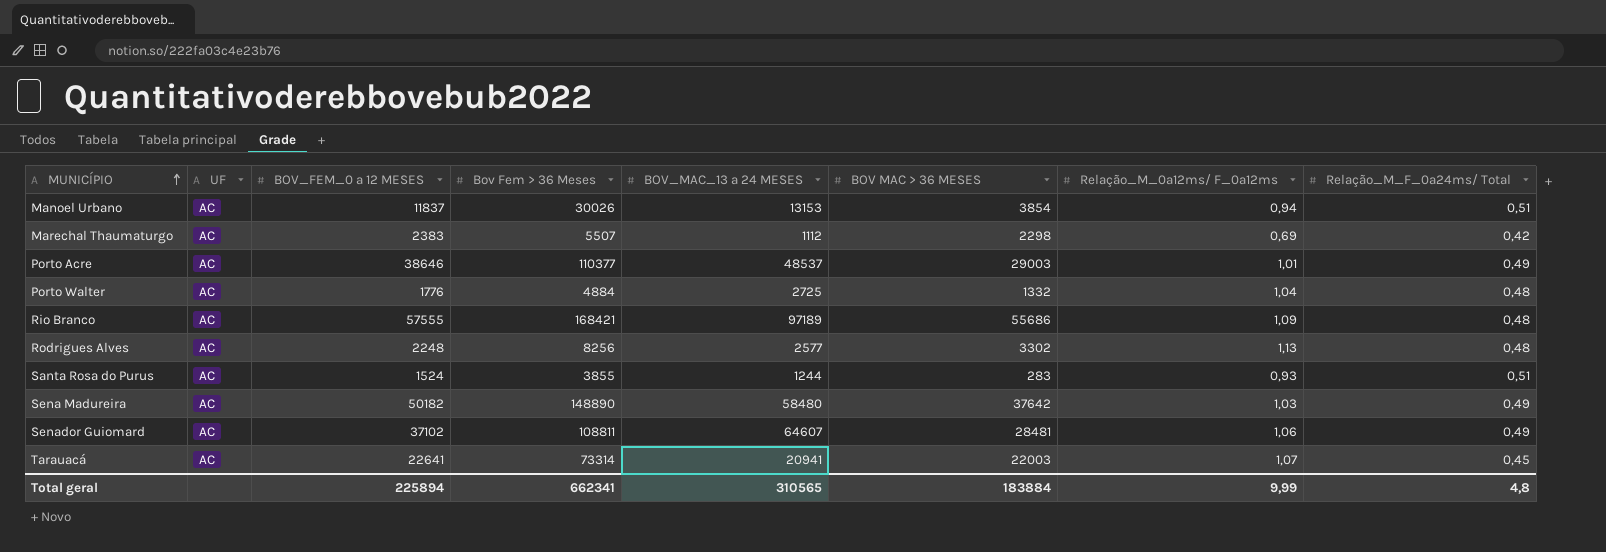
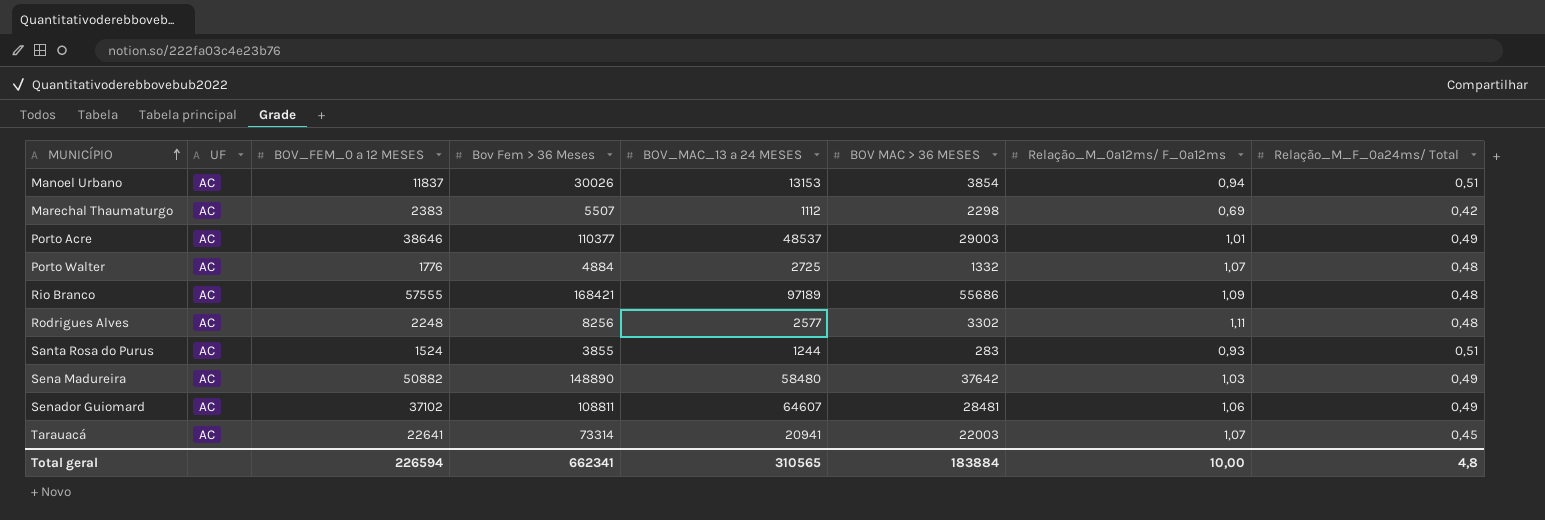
Porto Walter | Relação_M_0a12ms/ F_0a12ms: 1,04 -> 1,07
Rodrigues Alves | Relação_M_0a12ms/ F_0a12ms: 1,13 -> 1,11
Sena Madureira | BOV_FEM_0 a 12 MESES: 50182 -> 50882
Total geral | BOV_FEM_0 a 12 MESES: 225894 -> 226594
Total geral | Relação_M_0a12ms/ F_0a12ms: 9,99 -> 10,00

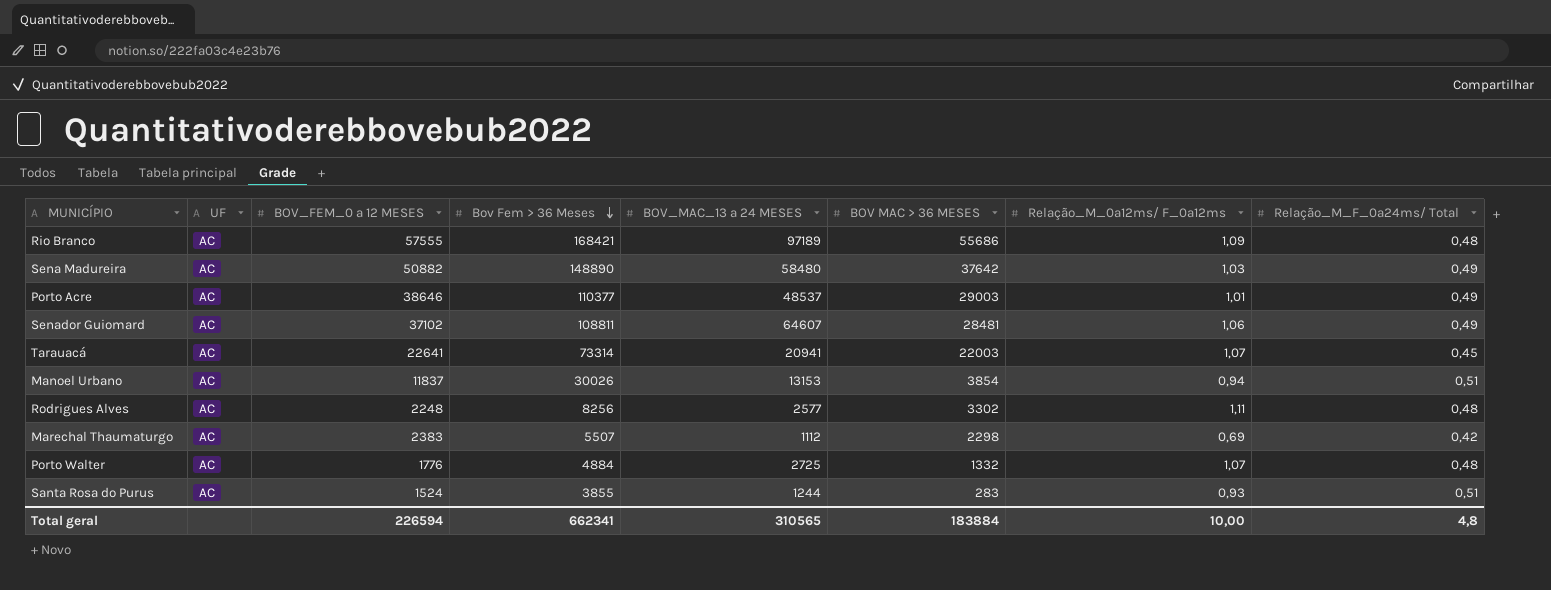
row order: MUNICÍPIO ascending -> Bov Fem > 36 Meses descending

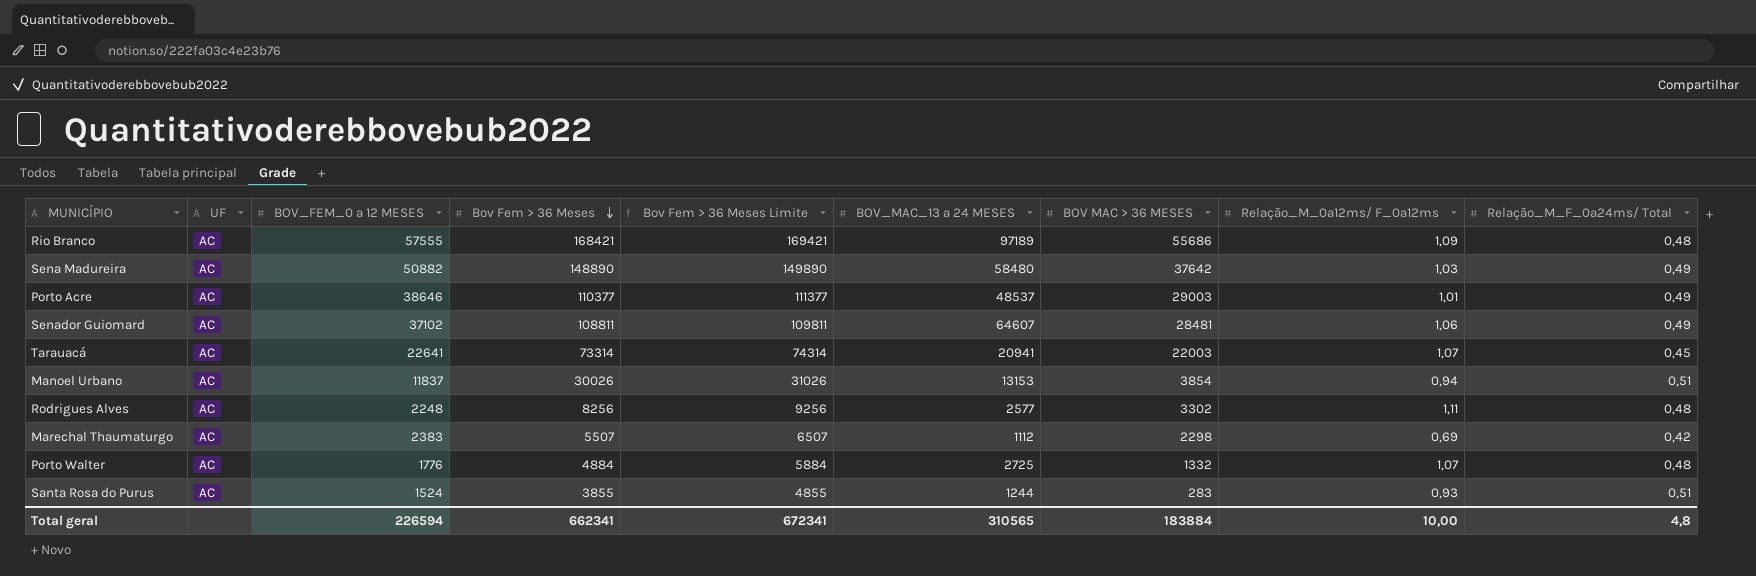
column Bov Fem > 36 Meses Limite | formula: none -> [Bov Fem > 36 Meses] + 1000

